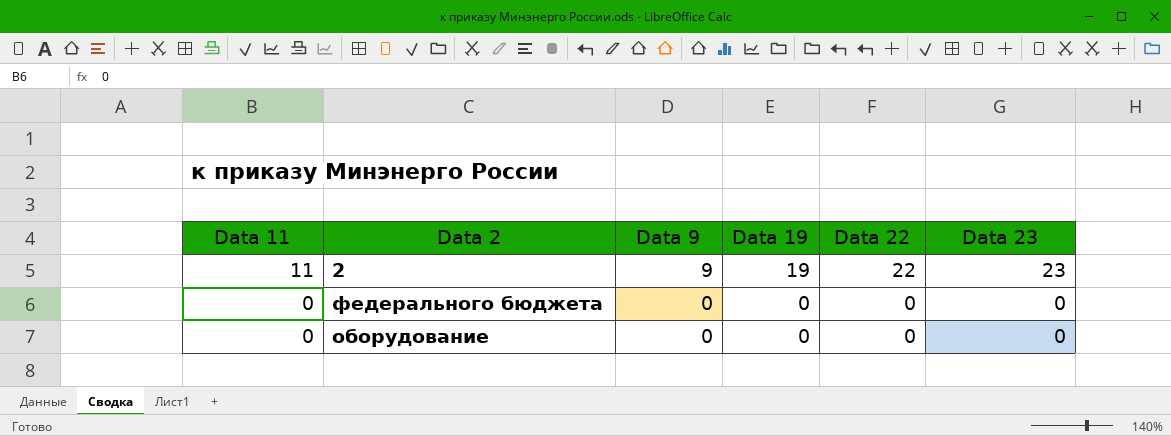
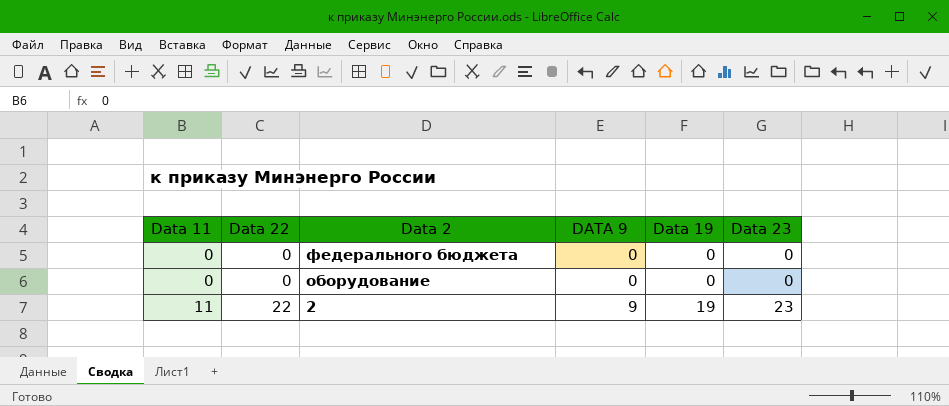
row order: Data 11 descending -> Data 11 ascending
column Data 22 | position: 5 -> 2
column name: Data 9 -> DATA 9

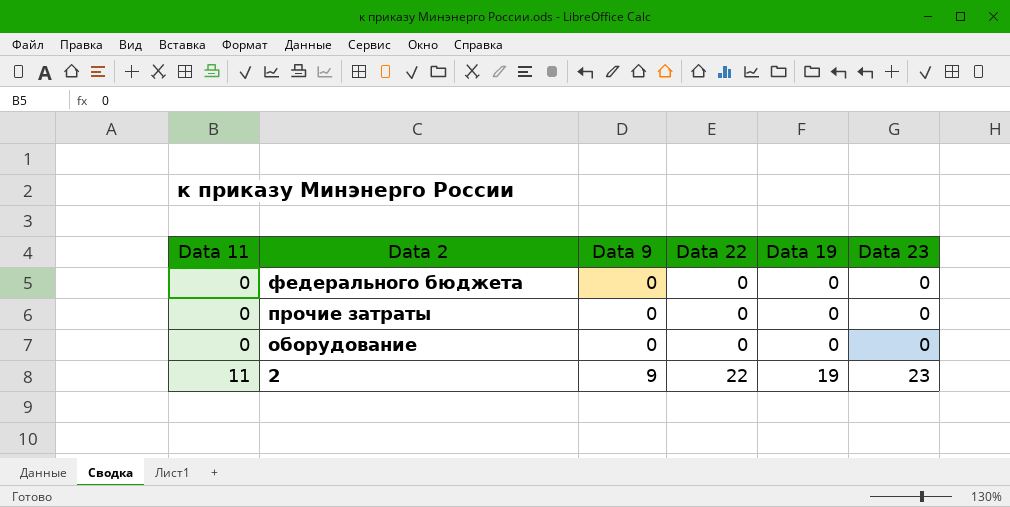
column name: DATA 9 -> Data 9
column Data 22 | position: 2 -> 4
row прочие затраты: none -> 0 | 0 | 0 | 0 | 0

